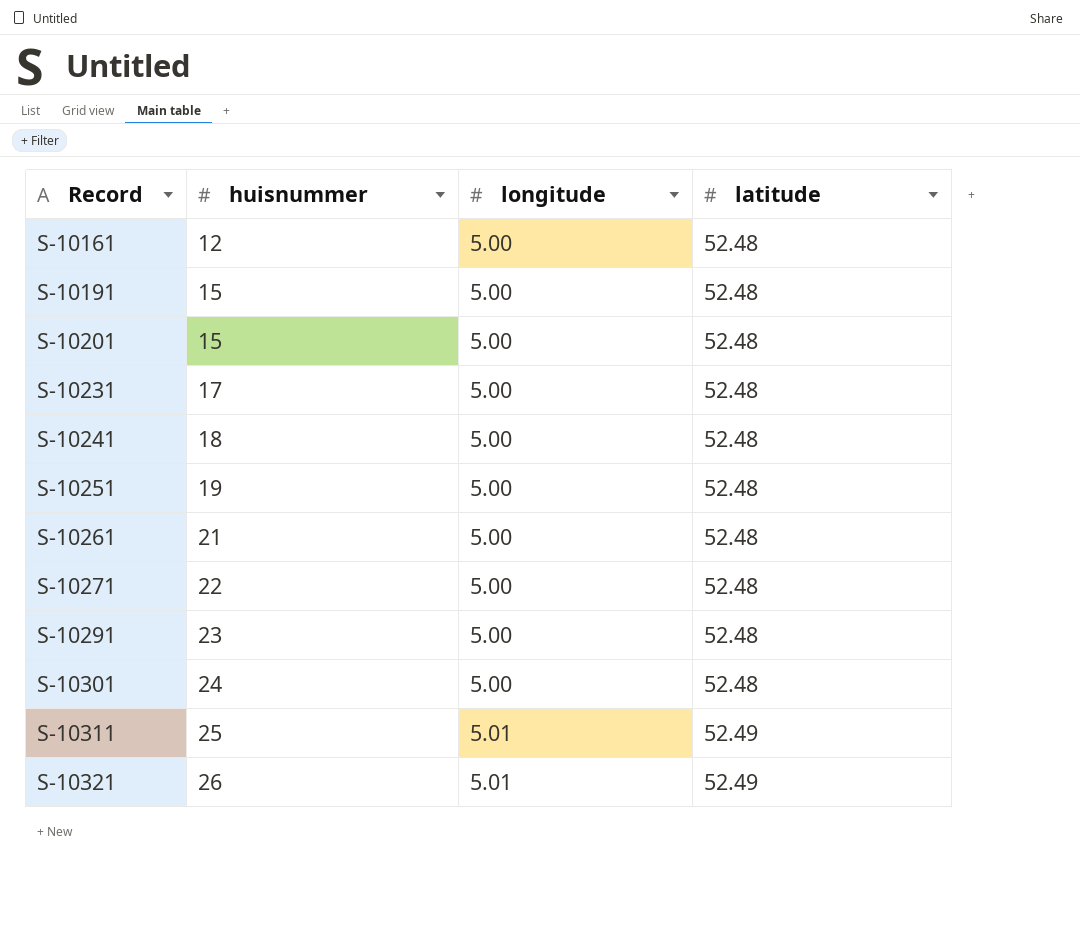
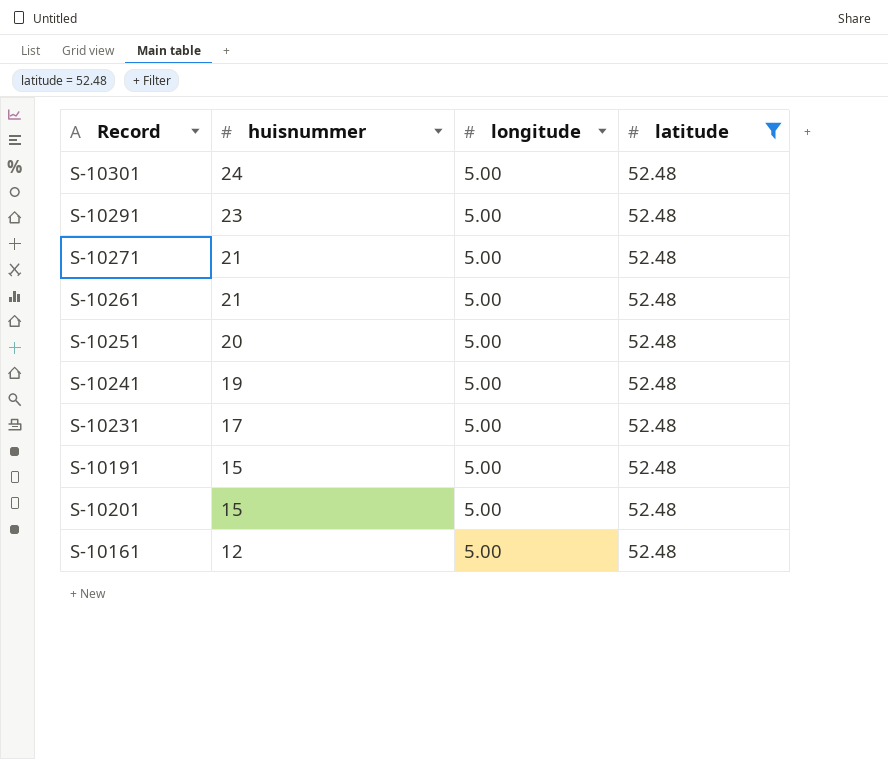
filter: none -> latitude = 52.48
row order: Record ascending -> huisnummer descending
S-10271 | huisnummer: 22 -> 21
S-10251 | huisnummer: 19 -> 20
S-10241 | huisnummer: 18 -> 19

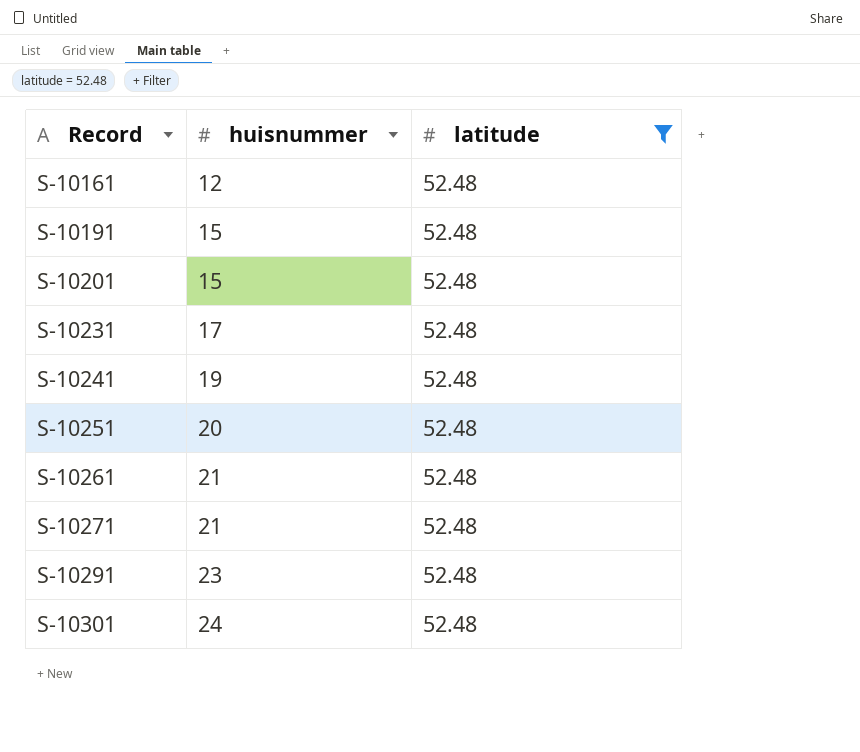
row order: huisnummer descending -> Record ascending
column longitude | position: 3 -> none

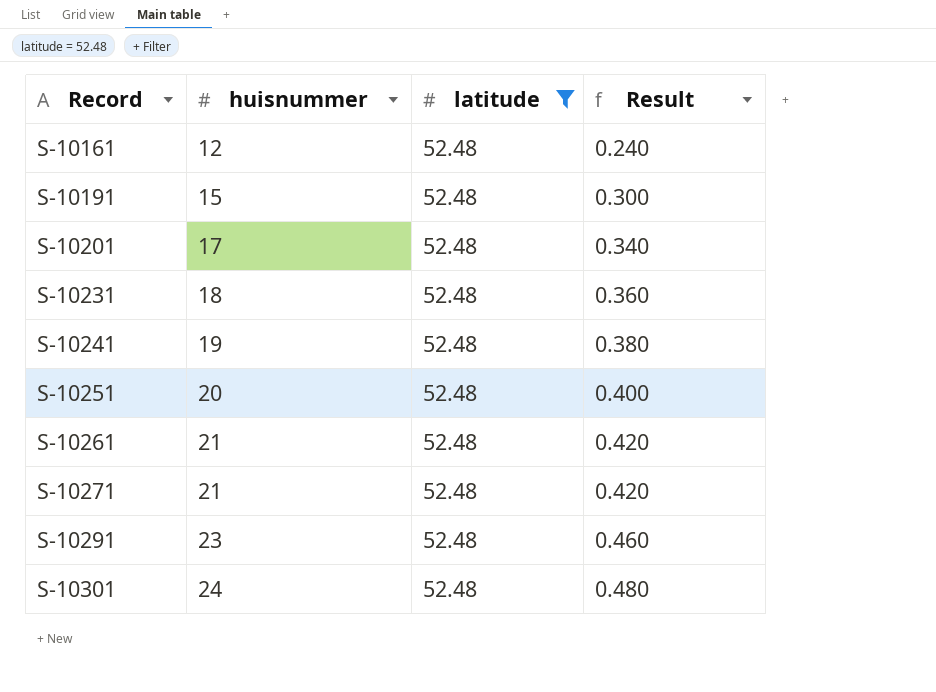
column Result | formula: none -> [huisnummer] * 0.02
S-10201 | huisnummer: 15 -> 17
S-10231 | huisnummer: 17 -> 18

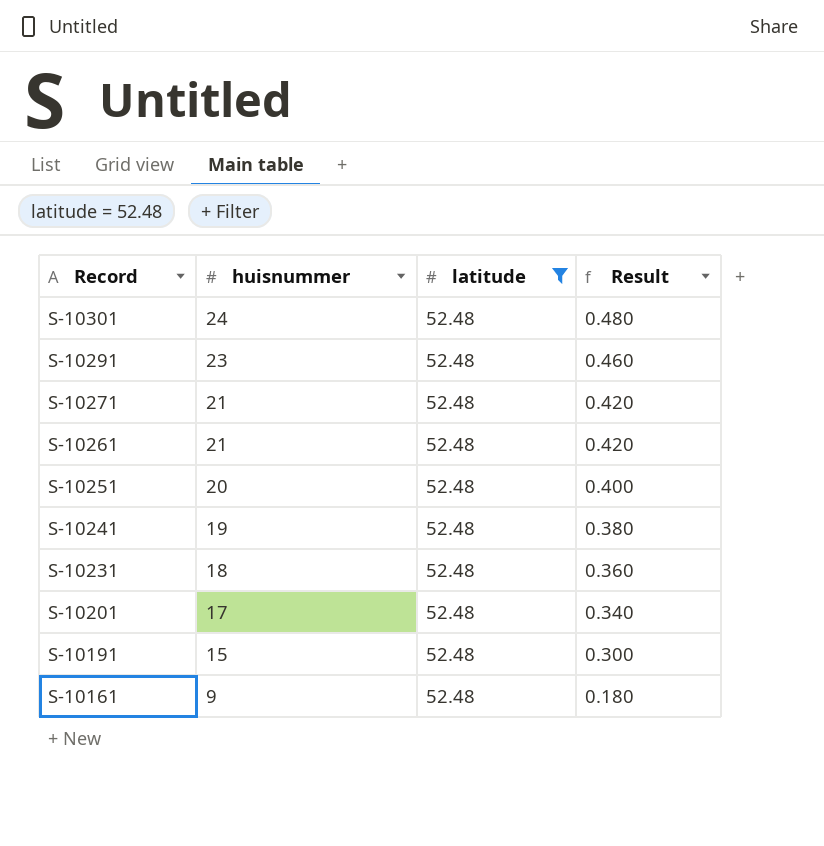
row order: Record ascending -> Record descending
S-10161 | huisnummer: 12 -> 9
S-10161 | Result: 0.240 -> 0.180

